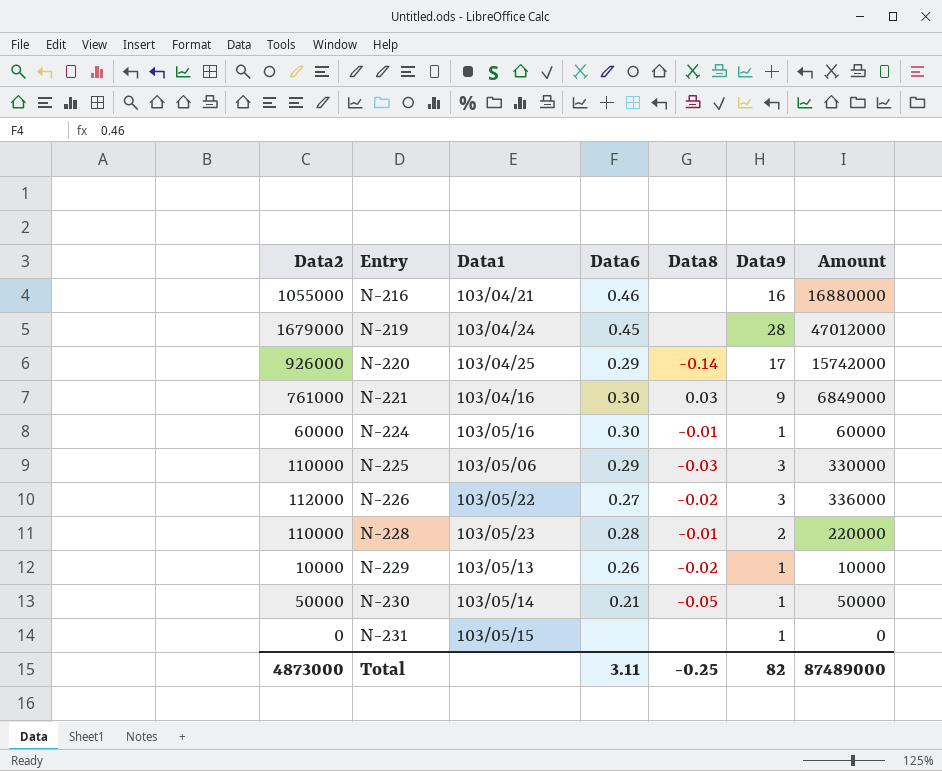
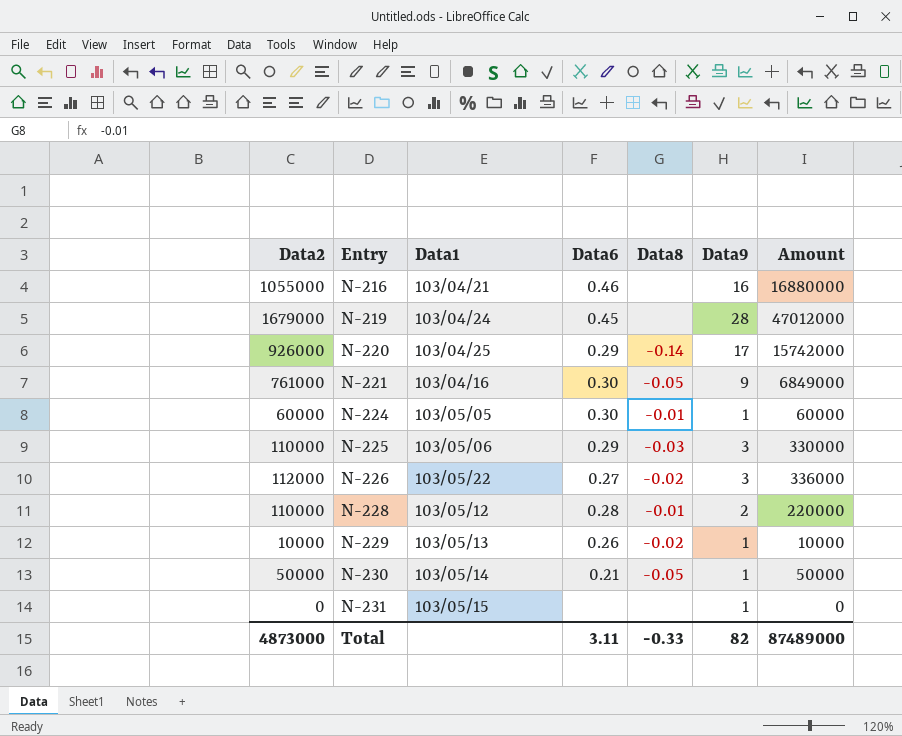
N-221 | Data8: 0.03 -> -0.05
N-224 | Data1: 103/05/16 -> 103/05/05
N-228 | Data1: 103/05/23 -> 103/05/12
Total | Data8: -0.25 -> -0.33

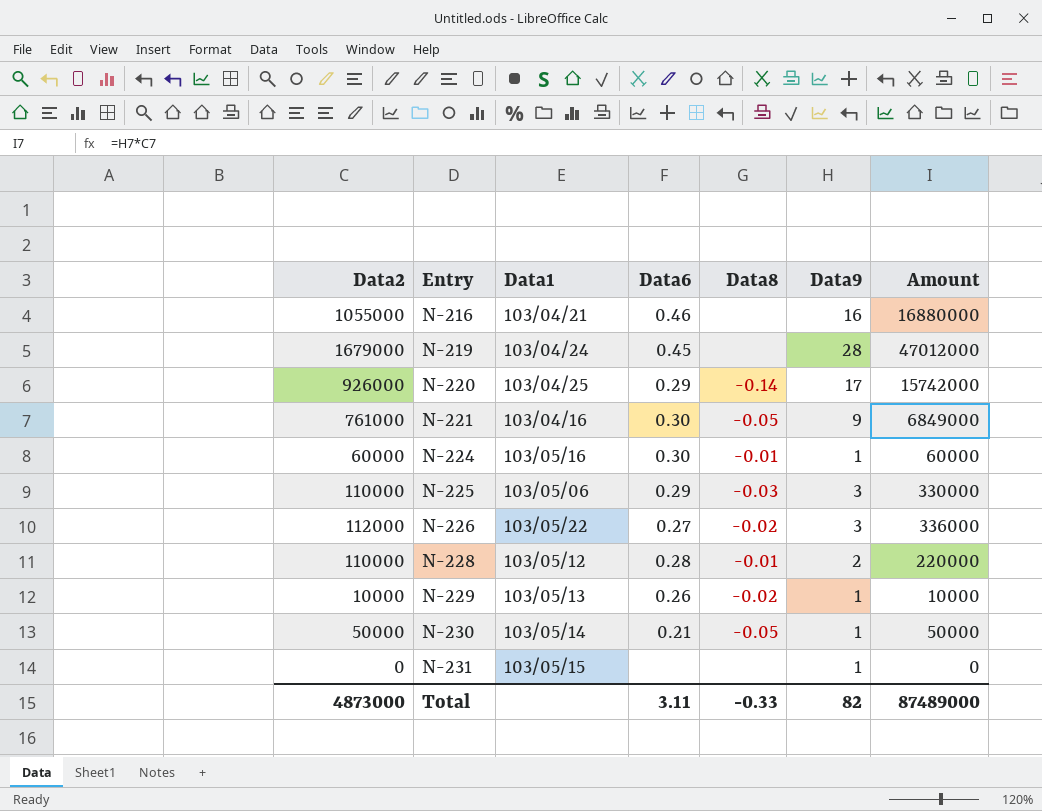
N-224 | Data1: 103/05/05 -> 103/05/16

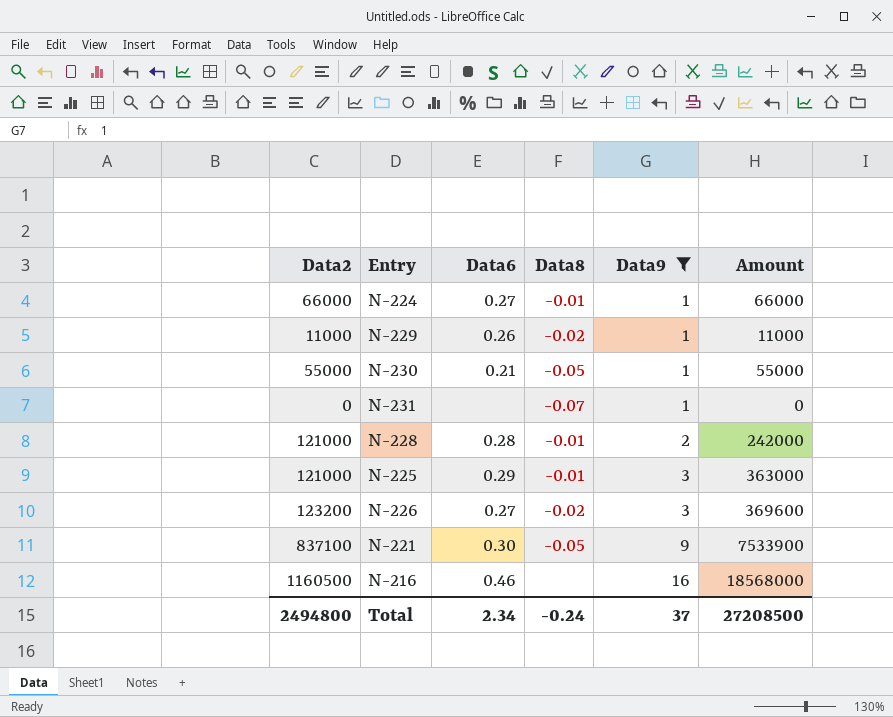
filter: none -> Data9 <= 16
row order: Entry ascending -> Data9 ascending
column Data1 | position: 3 -> none
N-224 | Data2: 60000 -> 66000
N-224 | Data6: 0.30 -> 0.27
N-224 | Amount: 60000 -> 66000
N-229 | Data2: 10000 -> 11000
N-229 | Amount: 10000 -> 11000
N-230 | Data2: 50000 -> 55000
N-230 | Amount: 50000 -> 55000
N-231 | Data8: none -> -0.07
N-228 | Data2: 110000 -> 121000
N-228 | Amount: 220000 -> 242000
N-225 | Data2: 110000 -> 121000
N-225 | Data8: -0.03 -> -0.01
N-225 | Amount: 330000 -> 363000
N-226 | Data2: 112000 -> 123200
N-226 | Amount: 336000 -> 369600
N-221 | Data2: 761000 -> 837100
N-221 | Amount: 6849000 -> 7533900
N-216 | Data2: 1055000 -> 1160500
N-216 | Amount: 16880000 -> 18568000
Total | Data2: 4873000 -> 2494800
Total | Data6: 3.11 -> 2.34
Total | Data8: -0.33 -> -0.24
Total | Data9: 82 -> 37
Total | Amount: 87489000 -> 27208500

